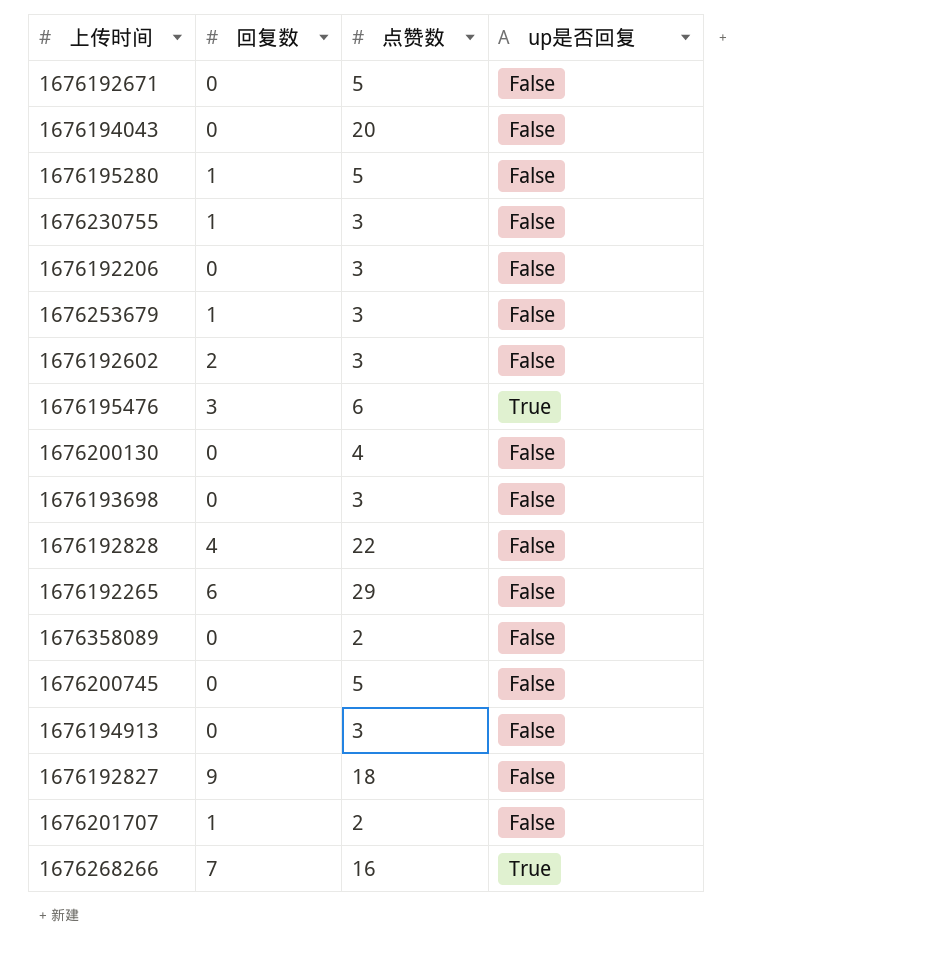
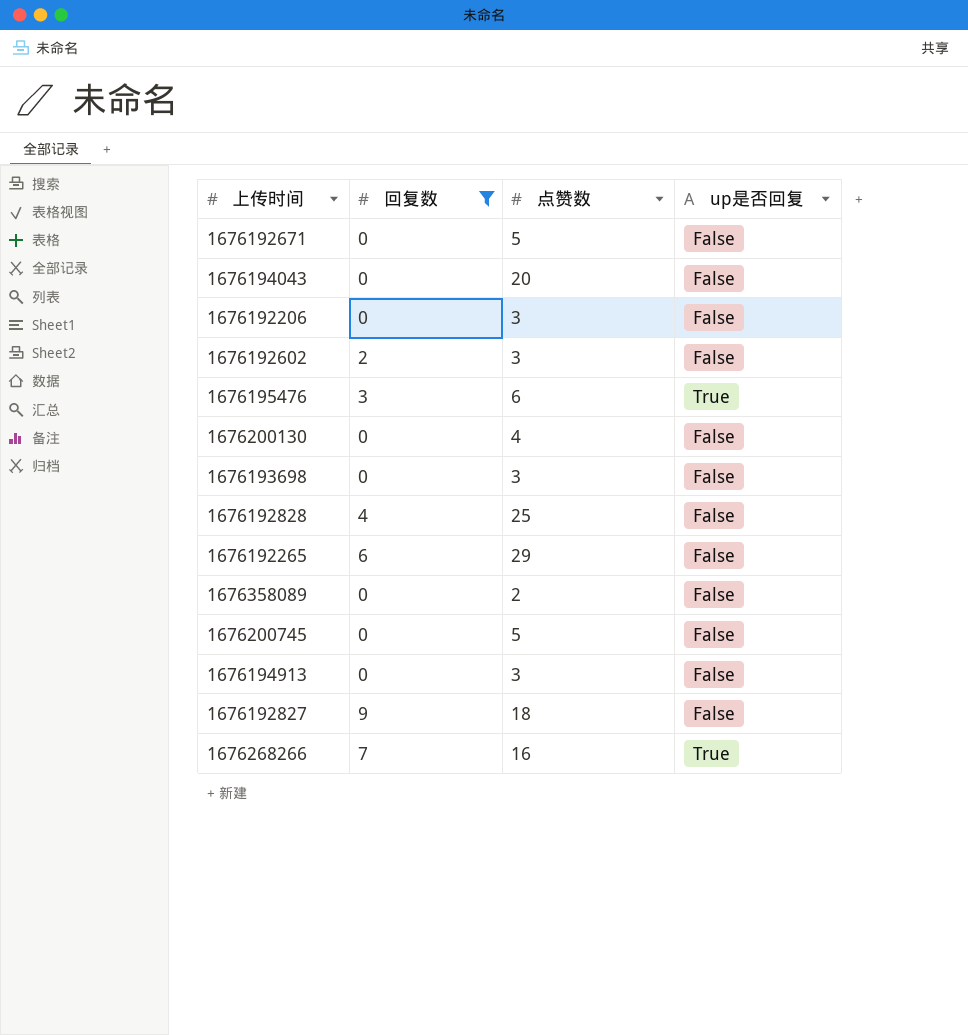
filter: none -> 回复数 != 1
1676192828 | 点赞数: 22 -> 25

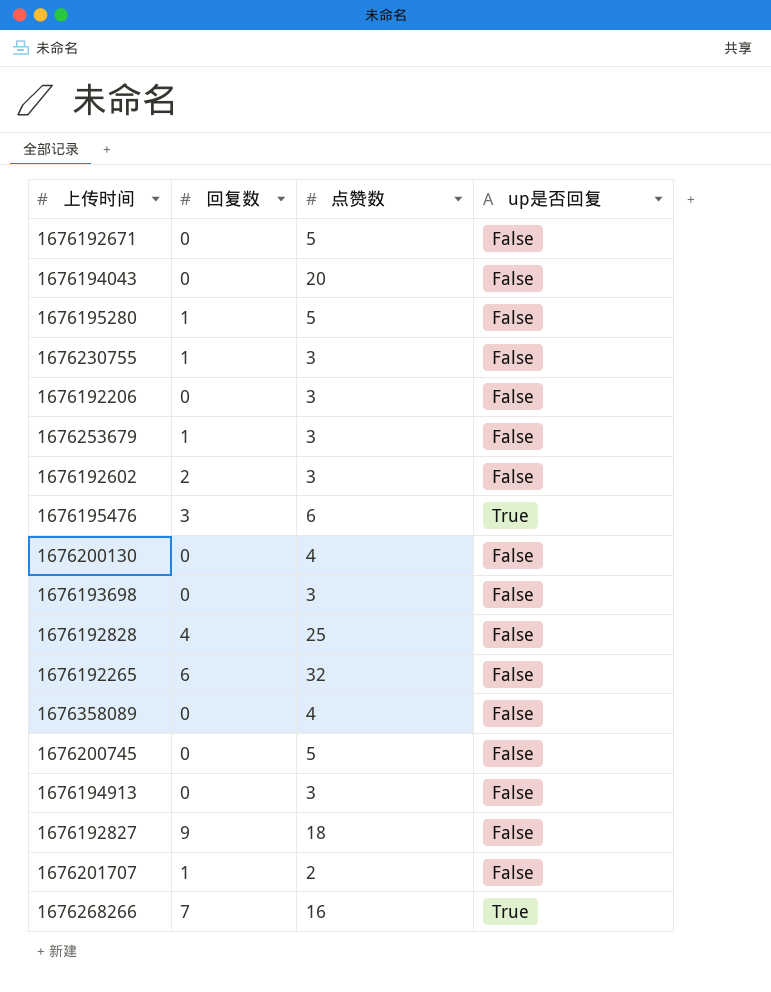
filter: 回复数 != 1 -> none
1676192265 | 点赞数: 29 -> 32
1676358089 | 点赞数: 2 -> 4

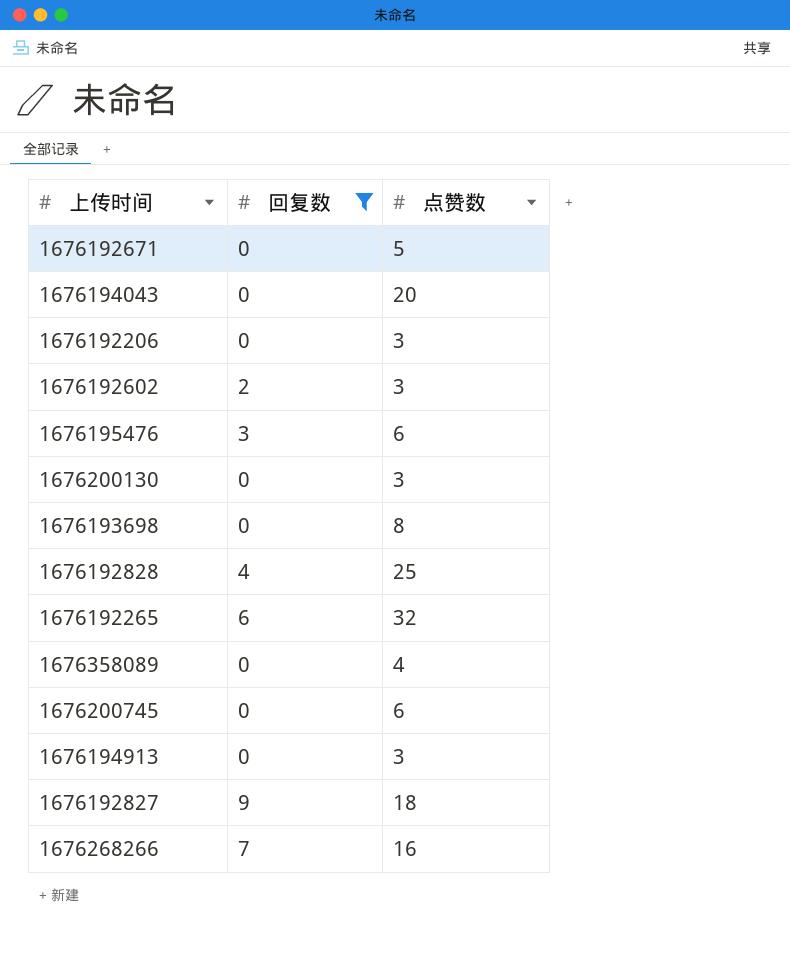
filter: none -> 回复数 != 1
column up是否回复 | position: 4 -> none
1676200130 | 点赞数: 4 -> 3
1676193698 | 点赞数: 3 -> 8
1676200745 | 点赞数: 5 -> 6

